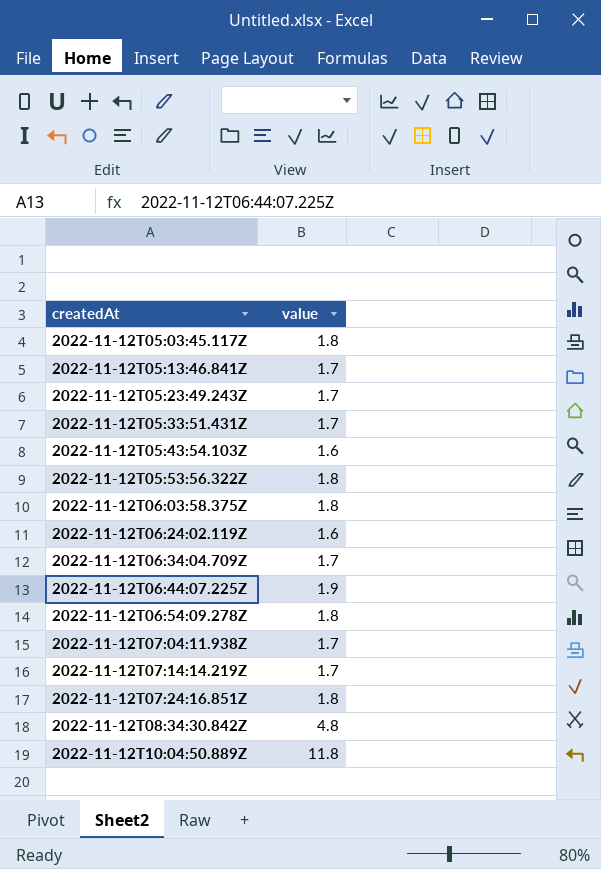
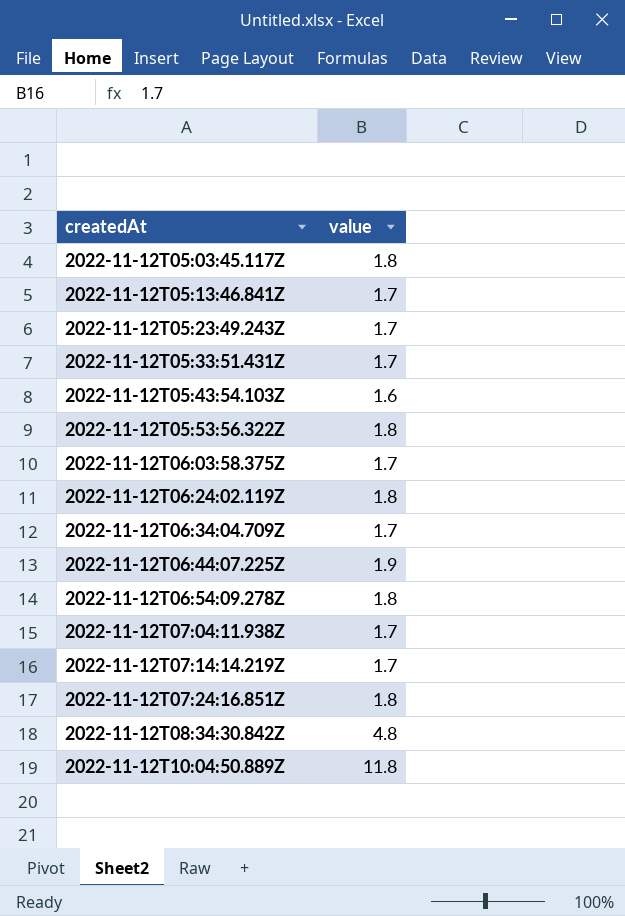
2022-11-12T06:03:58.375Z | value: 1.8 -> 1.7
2022-11-12T06:24:02.119Z | value: 1.6 -> 1.8

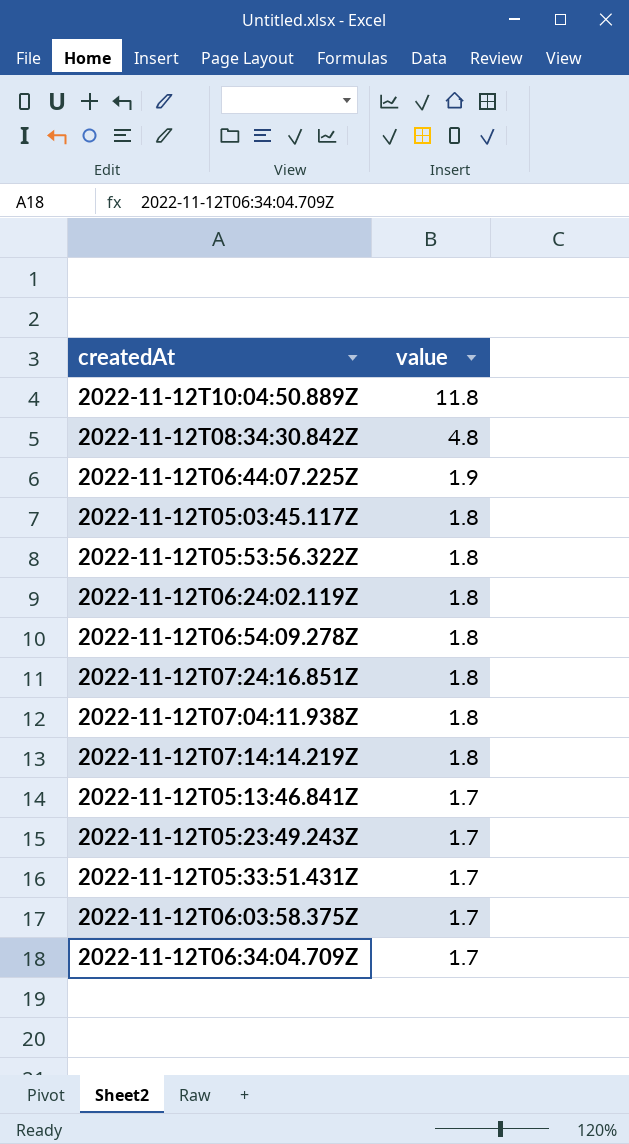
row order: createdAt ascending -> value descending
row 2022-11-12T05:43:54.103Z: 1.6 -> none
2022-11-12T07:04:11.938Z | value: 1.7 -> 1.8
2022-11-12T07:14:14.219Z | value: 1.7 -> 1.8

